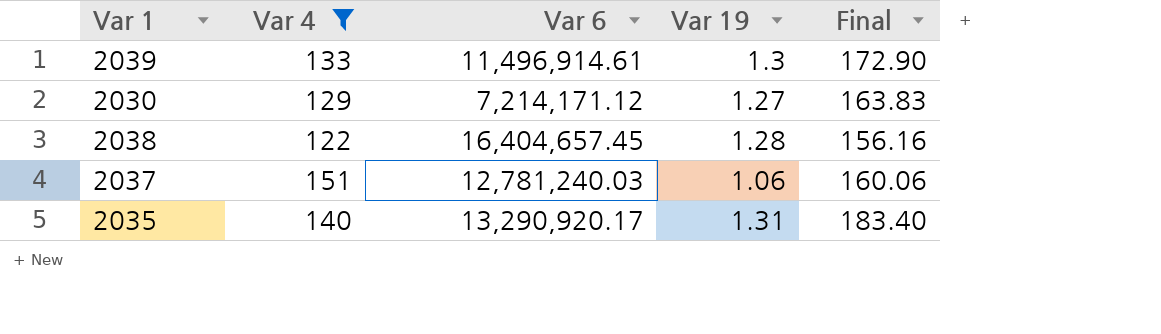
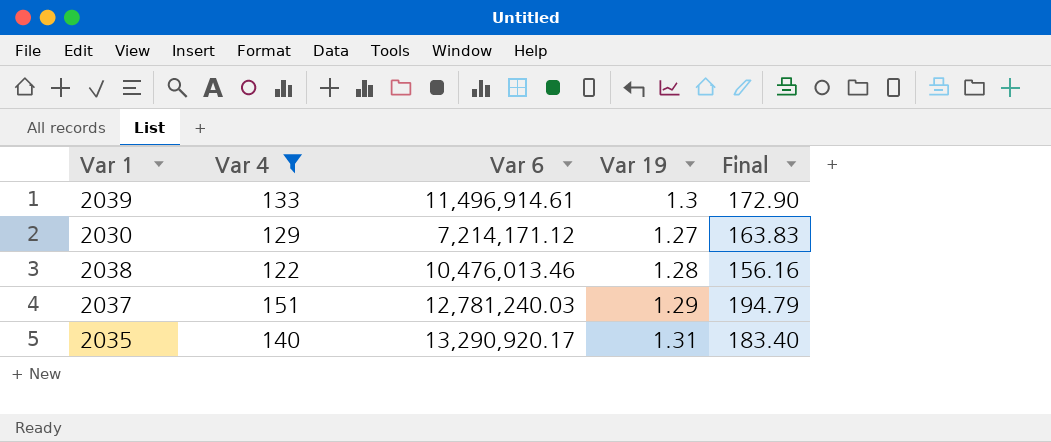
2038 | Var 6: 16,404,657.45 -> 10,476,013.46
2037 | Var 19: 1.06 -> 1.29
2037 | Final: 160.06 -> 194.79

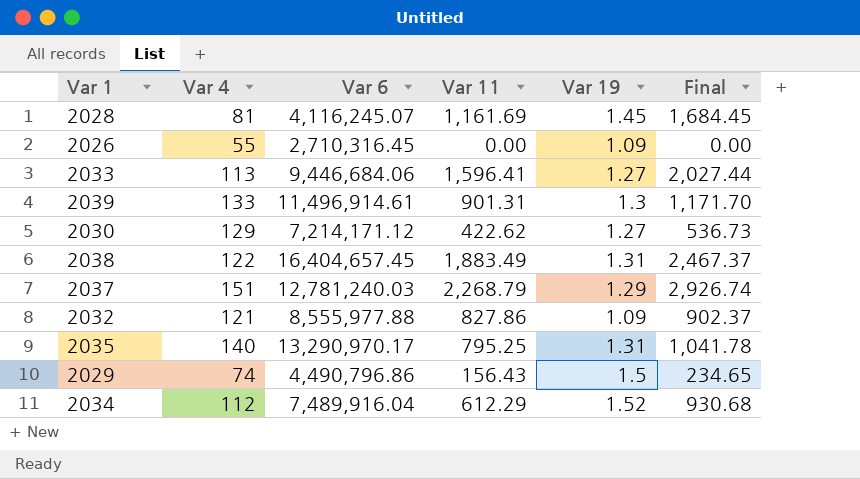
filter: Var 4 >= 122 -> none
column Var 11 | position: none -> 4
column Final | formula: [Var 4] * [Var 19] -> [Var 11] * [Var 19]
2038 | Var 6: 10,476,013.46 -> 16,404,657.45
2038 | Var 19: 1.28 -> 1.31
2035 | Var 6: 13,290,920.17 -> 13,290,970.17

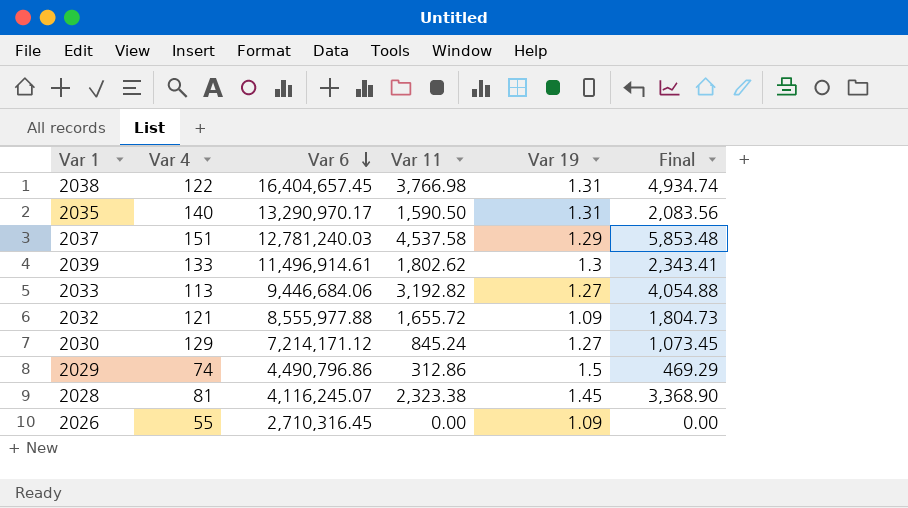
row order: none -> Var 6 descending
row 2034: 112 | 7,489,916.04 | 612.29 | 1.52 | 930.68 -> none
2038 | Var 11: 1,883.49 -> 3,766.98
2038 | Final: 2,467.37 -> 4,934.74
2035 | Var 11: 795.25 -> 1,590.50
2035 | Final: 1,041.78 -> 2,083.56
2037 | Var 11: 2,268.79 -> 4,537.58
2037 | Final: 2,926.74 -> 5,853.48
2039 | Var 11: 901.31 -> 1,802.62
2039 | Final: 1,171.70 -> 2,343.41
2033 | Var 11: 1,596.41 -> 3,192.82
2033 | Final: 2,027.44 -> 4,054.88
2032 | Var 11: 827.86 -> 1,655.72
2032 | Final: 902.37 -> 1,804.73
2030 | Var 11: 422.62 -> 845.24
2030 | Final: 536.73 -> 1,073.45
2029 | Var 11: 156.43 -> 312.86
2029 | Final: 234.65 -> 469.29
2028 | Var 11: 1,161.69 -> 2,323.38
2028 | Final: 1,684.45 -> 3,368.90

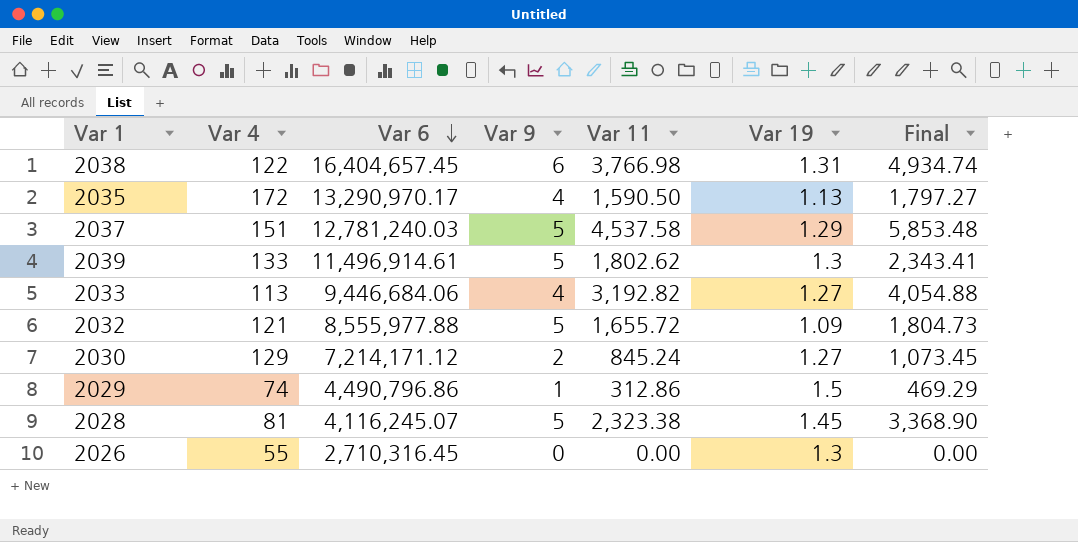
column Var 9 | position: none -> 4
2035 | Var 4: 140 -> 172
2035 | Var 19: 1.31 -> 1.13
2035 | Final: 2,083.56 -> 1,797.27
2026 | Var 19: 1.09 -> 1.3

